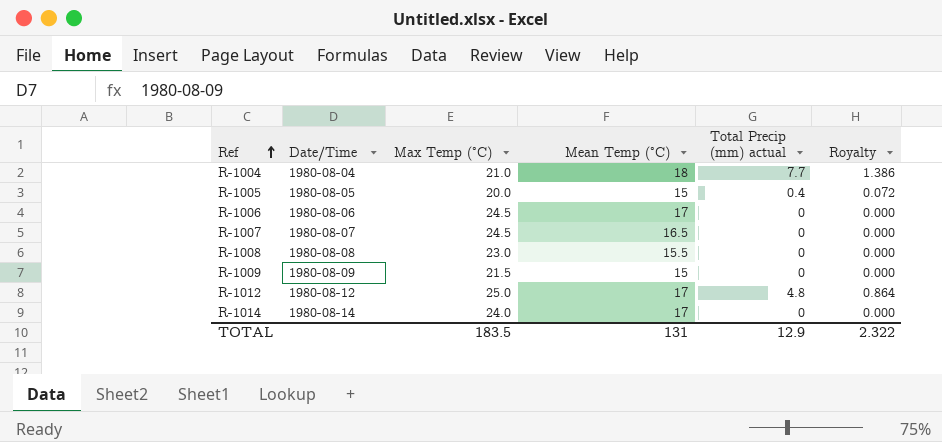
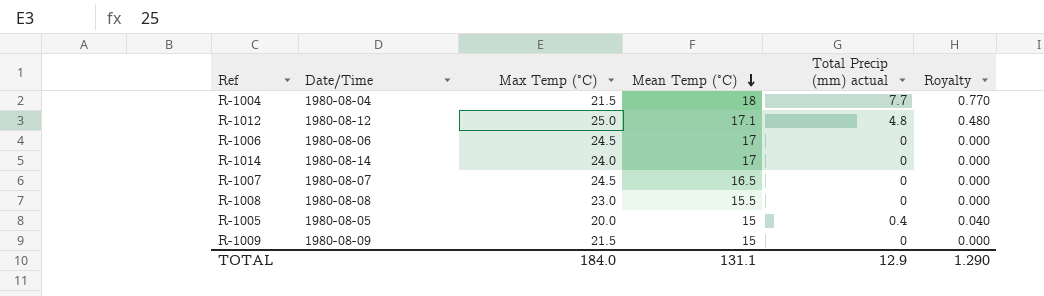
row order: Ref ascending -> Mean Temp (°C) descending
column Royalty | formula: [Total Precip (mm) actual] * 0.18 -> [Total Precip (mm) actual] * 0.1
R-1004 | Max Temp (°C): 21.0 -> 21.5
R-1012 | Mean Temp (°C): 17 -> 17.1
TOTAL | Max Temp (°C): 183.5 -> 184.0
TOTAL | Mean Temp (°C): 131 -> 131.1
TOTAL | Royalty: 2.322 -> 1.290

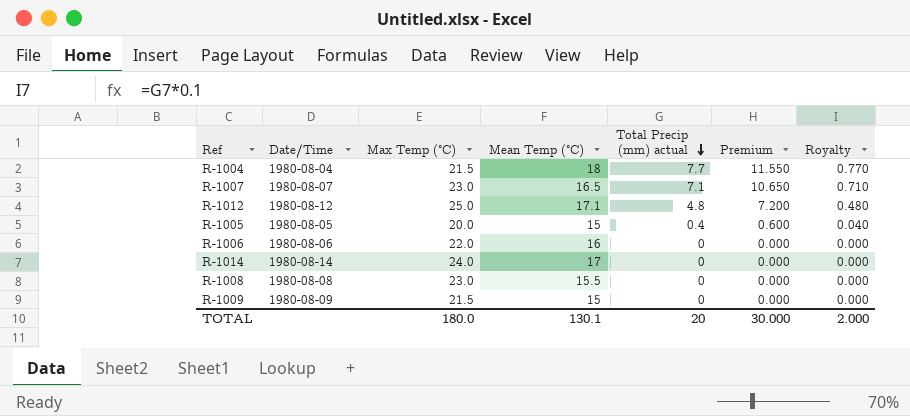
row order: Mean Temp (°C) descending -> Total Precip (mm) actual descending
column Premium | formula: none -> [Total Precip (mm) actual] * 1.5
R-1007 | Max Temp (°C): 24.5 -> 23.0
R-1007 | Total Precip (mm) actual: 0 -> 7.1
R-1007 | Royalty: 0.000 -> 0.710
R-1006 | Max Temp (°C): 24.5 -> 22.0
R-1006 | Mean Temp (°C): 17 -> 16
TOTAL | Max Temp (°C): 184.0 -> 180.0
TOTAL | Mean Temp (°C): 131.1 -> 130.1
TOTAL | Total Precip (mm) actual: 12.9 -> 20
TOTAL | Royalty: 1.290 -> 2.000

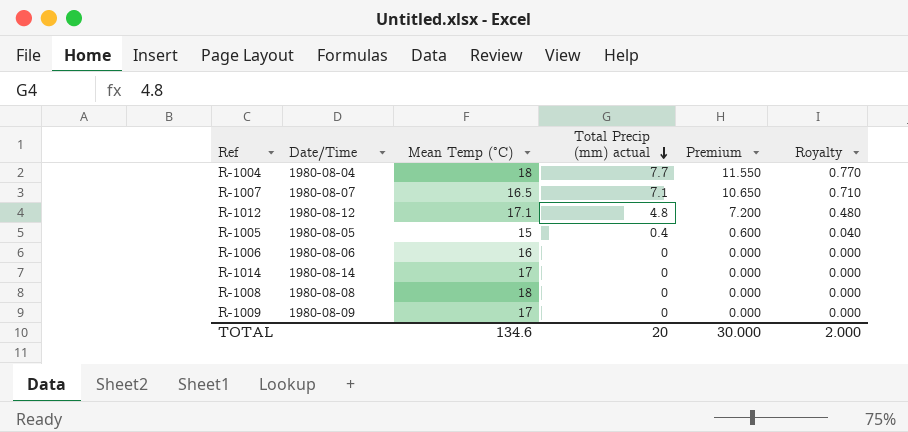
column Max Temp (°C) | position: 3 -> none
R-1008 | Mean Temp (°C): 15.5 -> 18
R-1009 | Mean Temp (°C): 15 -> 17
TOTAL | Mean Temp (°C): 130.1 -> 134.6

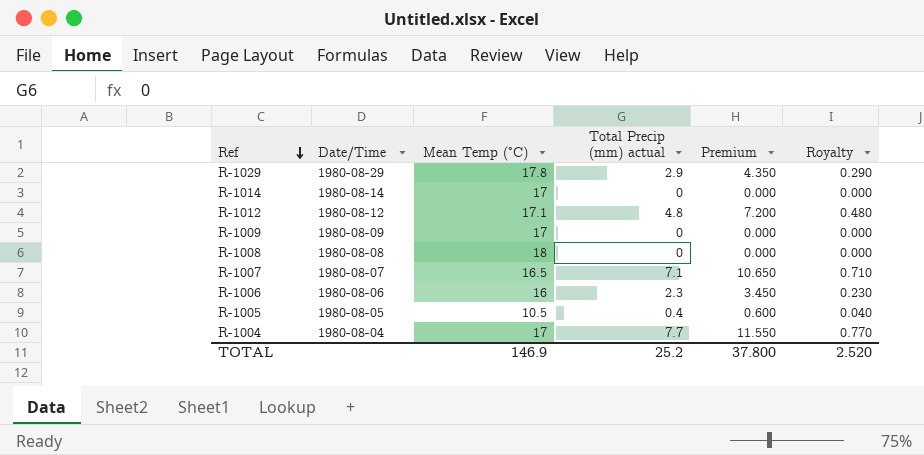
row order: Total Precip (mm) actual descending -> Ref descending
row R-1029: none -> 1980-08-29 | 17.8 | 2.9 | 4.350 | 0.290
R-1006 | Total Precip (mm) actual: 0 -> 2.3
R-1006 | Premium: 0.000 -> 3.450
R-1006 | Royalty: 0.000 -> 0.230
R-1005 | Mean Temp (°C): 15 -> 10.5
R-1004 | Mean Temp (°C): 18 -> 17
TOTAL | Mean Temp (°C): 134.6 -> 146.9
TOTAL | Total Precip (mm) actual: 20 -> 25.2
TOTAL | Premium: 30.000 -> 37.800
TOTAL | Royalty: 2.000 -> 2.520

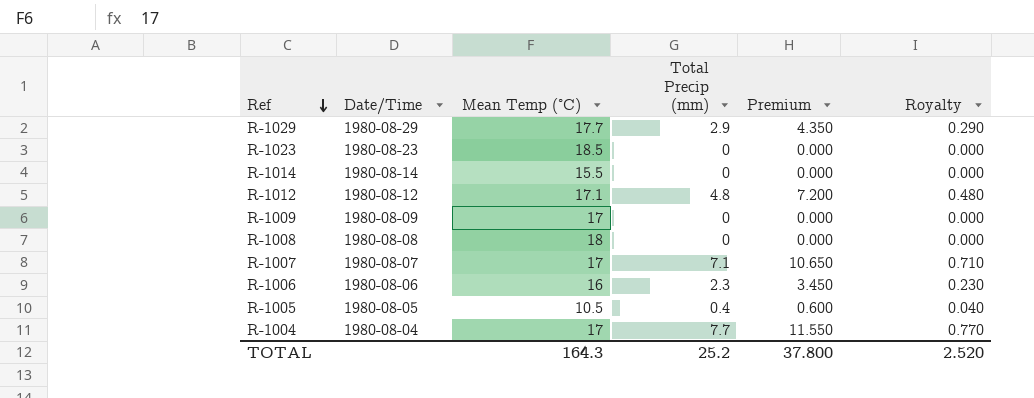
column name: Total Precip (mm) actual -> Total Precip (mm)
R-1029 | Mean Temp (°C): 17.8 -> 17.7
row R-1023: none -> 1980-08-23 | 18.5 | 0 | 0.000 | 0.000
R-1014 | Mean Temp (°C): 17 -> 15.5
R-1007 | Mean Temp (°C): 16.5 -> 17
TOTAL | Mean Temp (°C): 146.9 -> 164.3

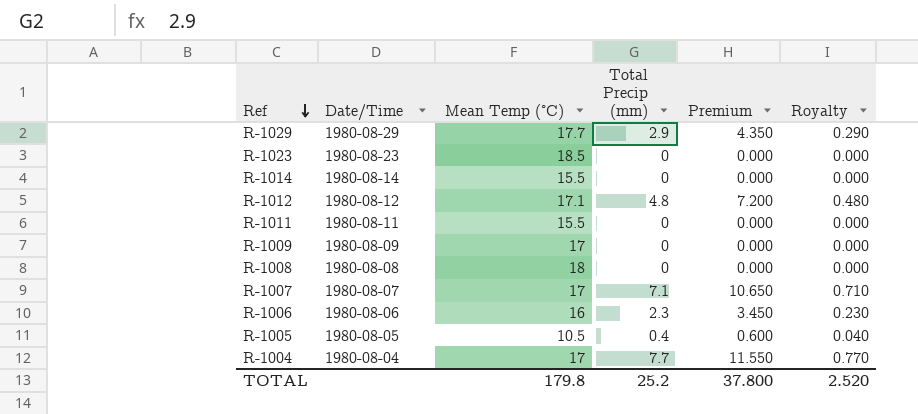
row R-1011: none -> 1980-08-11 | 15.5 | 0 | 0.000 | 0.000
TOTAL | Mean Temp (°C): 164.3 -> 179.8

